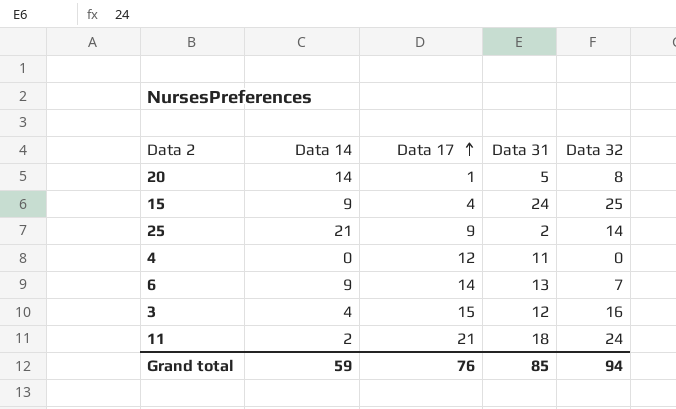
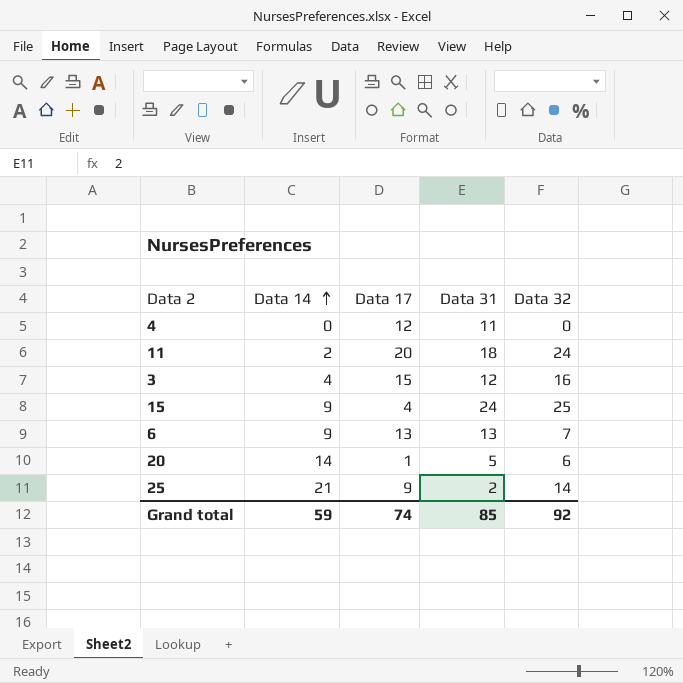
row order: Data 17 ascending -> Data 14 ascending
11 | Data 17: 21 -> 20
6 | Data 17: 14 -> 13
20 | Data 32: 8 -> 6
Grand total | Data 17: 76 -> 74
Grand total | Data 32: 94 -> 92

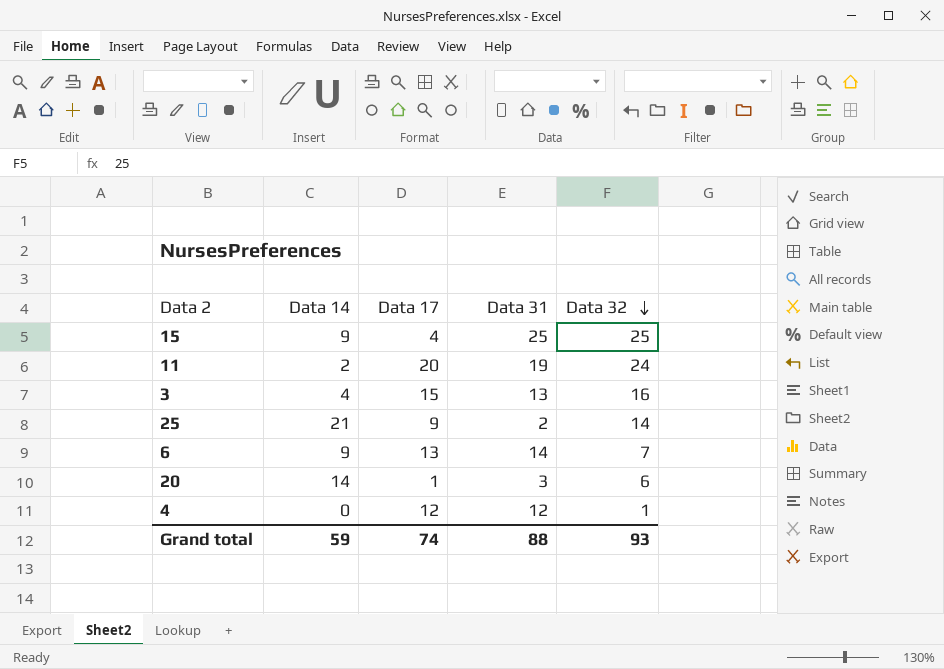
row order: Data 14 ascending -> Data 32 descending
15 | Data 31: 24 -> 25
11 | Data 31: 18 -> 19
3 | Data 31: 12 -> 13
6 | Data 31: 13 -> 14
20 | Data 31: 5 -> 3
4 | Data 31: 11 -> 12
4 | Data 32: 0 -> 1
Grand total | Data 31: 85 -> 88
Grand total | Data 32: 92 -> 93

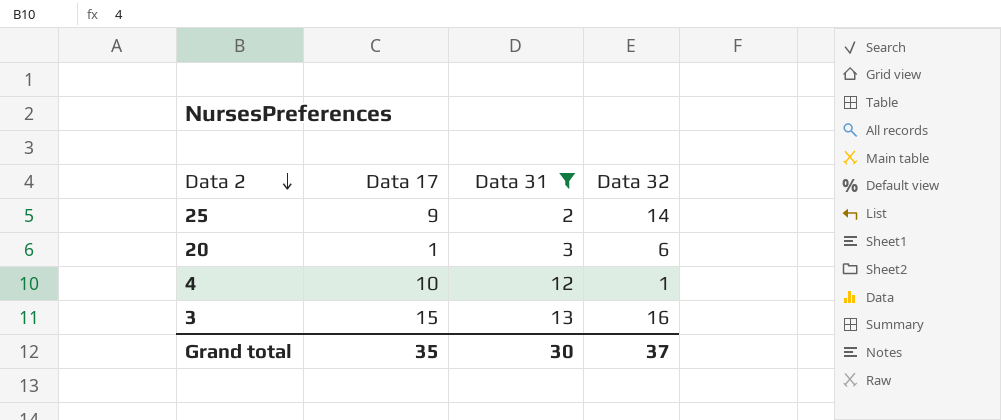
filter: none -> Data 31 <= 13
row order: Data 32 descending -> Data 2 descending
column Data 14 | position: 2 -> none
4 | Data 17: 12 -> 10
Grand total | Data 17: 74 -> 35
Grand total | Data 31: 88 -> 30
Grand total | Data 32: 93 -> 37

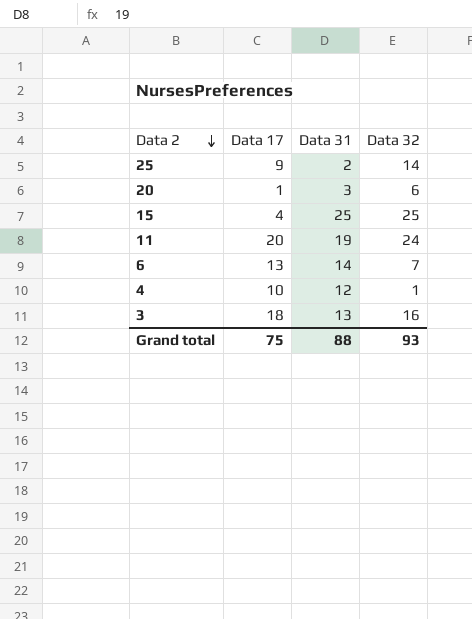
filter: Data 31 <= 13 -> none
3 | Data 17: 15 -> 18
Grand total | Data 17: 35 -> 75
Grand total | Data 31: 30 -> 88
Grand total | Data 32: 37 -> 93

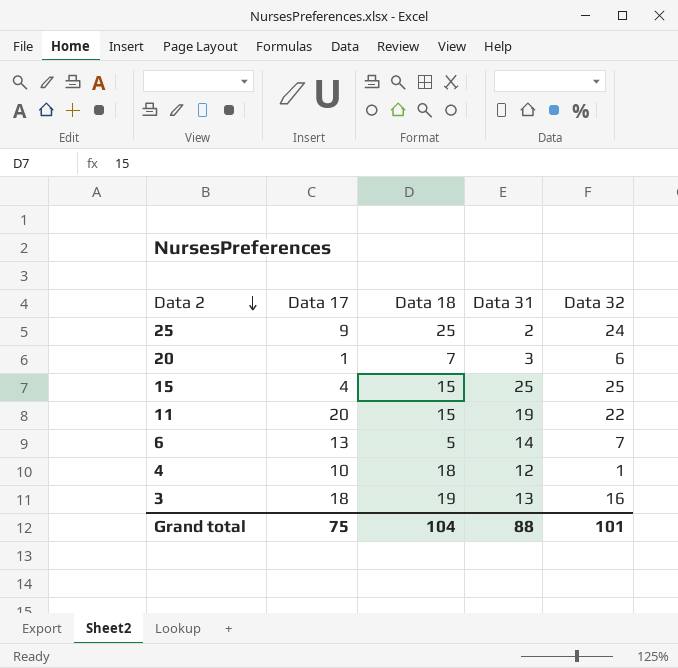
column Data 18 | position: none -> 3
25 | Data 32: 14 -> 24
11 | Data 32: 24 -> 22
Grand total | Data 32: 93 -> 101

